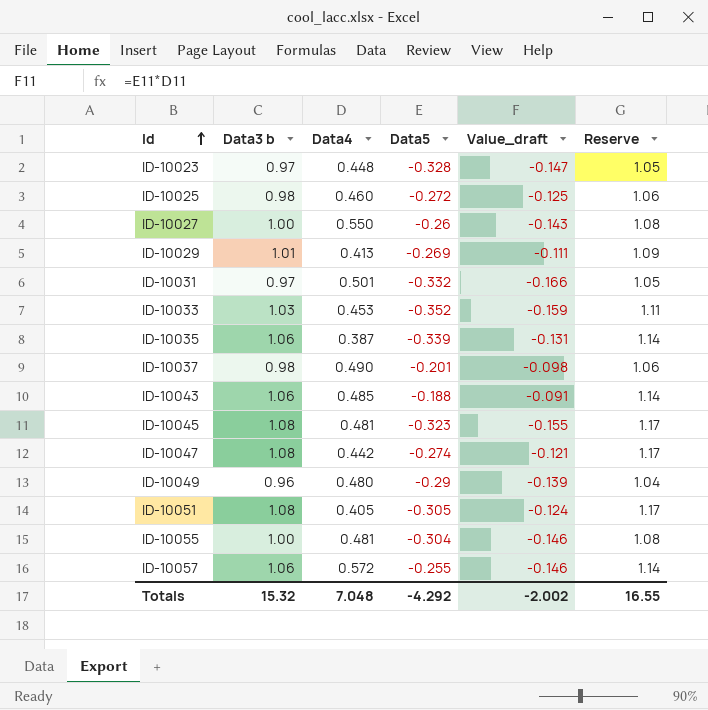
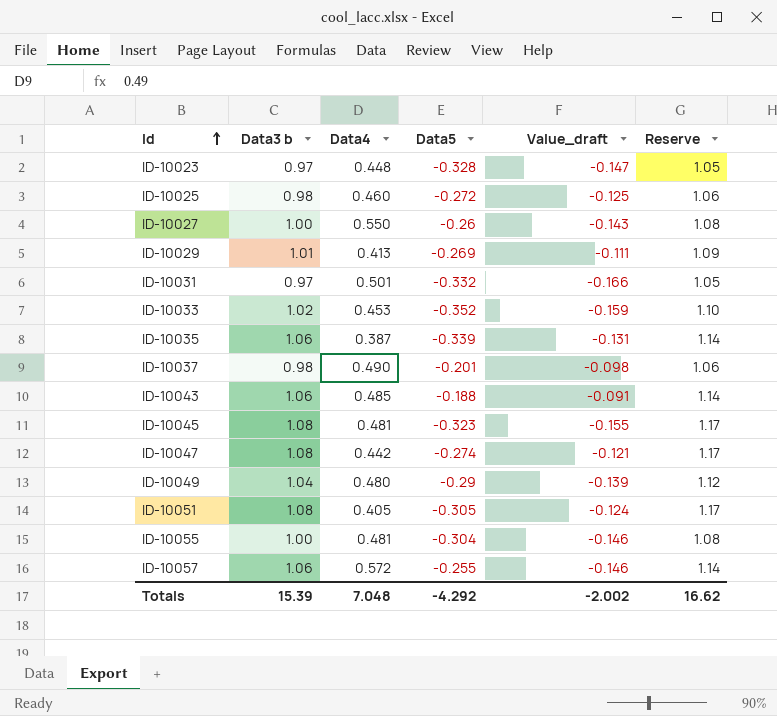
ID-10033 | Data3 b: 1.03 -> 1.02
ID-10033 | Reserve: 1.11 -> 1.10
ID-10049 | Data3 b: 0.96 -> 1.04
ID-10049 | Reserve: 1.04 -> 1.12
Totals | Data3 b: 15.32 -> 15.39
Totals | Reserve: 16.55 -> 16.62

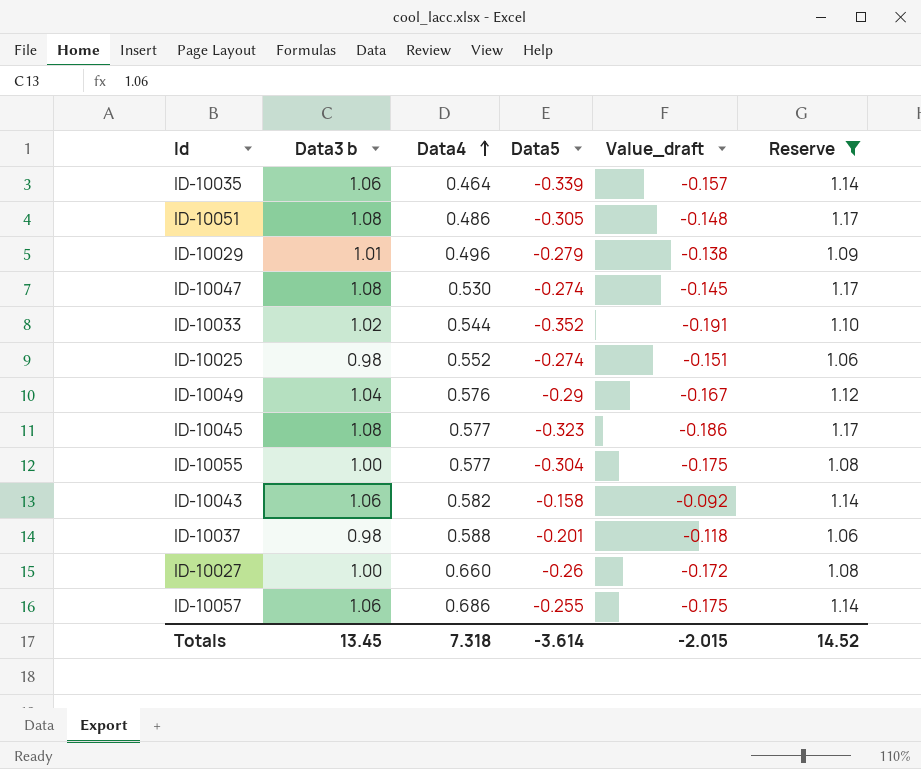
filter: none -> Reserve != 1.05
row order: Id ascending -> Data4 ascending
ID-10035 | Data4: 0.387 -> 0.464
ID-10035 | Value_draft: -0.131 -> -0.157
ID-10051 | Data4: 0.405 -> 0.486
ID-10051 | Value_draft: -0.124 -> -0.148
ID-10029 | Data4: 0.413 -> 0.496
ID-10029 | Data5: -0.269 -> -0.279
ID-10029 | Value_draft: -0.111 -> -0.138
ID-10047 | Data4: 0.442 -> 0.530
ID-10047 | Value_draft: -0.121 -> -0.145
ID-10033 | Data4: 0.453 -> 0.544
ID-10033 | Value_draft: -0.159 -> -0.191
ID-10025 | Data4: 0.460 -> 0.552
ID-10025 | Data5: -0.272 -> -0.274
ID-10025 | Value_draft: -0.125 -> -0.151
ID-10049 | Data4: 0.480 -> 0.576
ID-10049 | Value_draft: -0.139 -> -0.167
ID-10045 | Data4: 0.481 -> 0.577
ID-10045 | Value_draft: -0.155 -> -0.186
ID-10055 | Data4: 0.481 -> 0.577
ID-10055 | Value_draft: -0.146 -> -0.175
ID-10043 | Data4: 0.485 -> 0.582
ID-10043 | Data5: -0.188 -> -0.158
ID-10043 | Value_draft: -0.091 -> -0.092
ID-10037 | Data4: 0.490 -> 0.588
ID-10037 | Value_draft: -0.098 -> -0.118
ID-10027 | Data4: 0.550 -> 0.660
ID-10027 | Value_draft: -0.143 -> -0.172
ID-10057 | Data4: 0.572 -> 0.686
ID-10057 | Value_draft: -0.146 -> -0.175
Totals | Data3 b: 15.39 -> 13.45
Totals | Data4: 7.048 -> 7.318
Totals | Data5: -4.292 -> -3.614
Totals | Value_draft: -2.002 -> -2.015
Totals | Reserve: 16.62 -> 14.52

